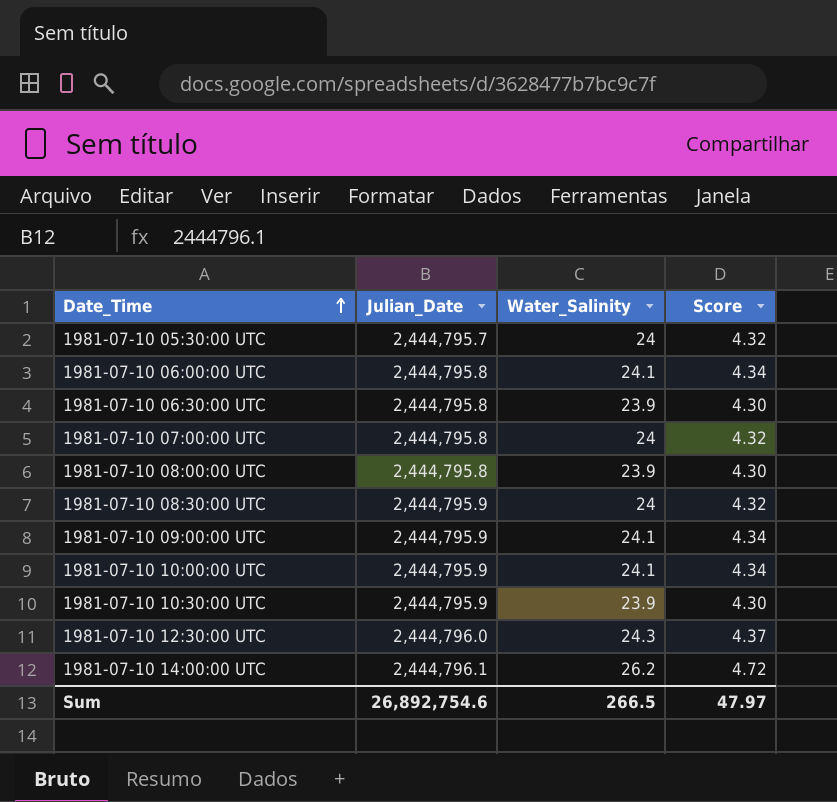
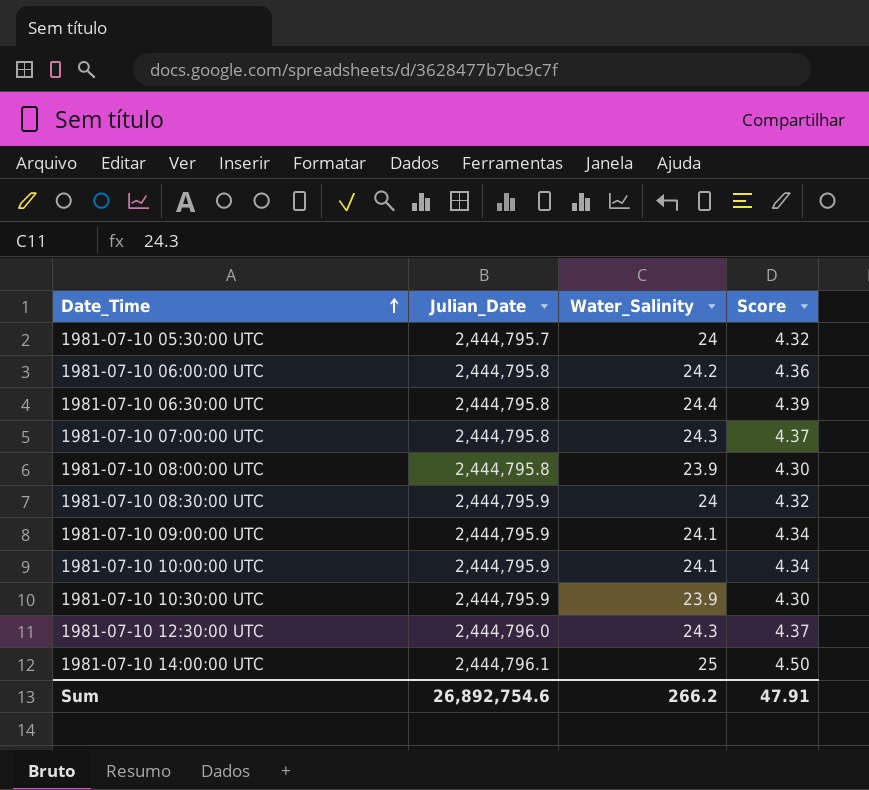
1981-07-10 06:00:00 UTC | Water_Salinity: 24.1 -> 24.2
1981-07-10 06:00:00 UTC | Score: 4.34 -> 4.36
1981-07-10 06:30:00 UTC | Water_Salinity: 23.9 -> 24.4
1981-07-10 06:30:00 UTC | Score: 4.30 -> 4.39
1981-07-10 07:00:00 UTC | Water_Salinity: 24 -> 24.3
1981-07-10 07:00:00 UTC | Score: 4.32 -> 4.37
1981-07-10 14:00:00 UTC | Water_Salinity: 26.2 -> 25
1981-07-10 14:00:00 UTC | Score: 4.72 -> 4.50
Sum | Water_Salinity: 266.5 -> 266.2
Sum | Score: 47.97 -> 47.91

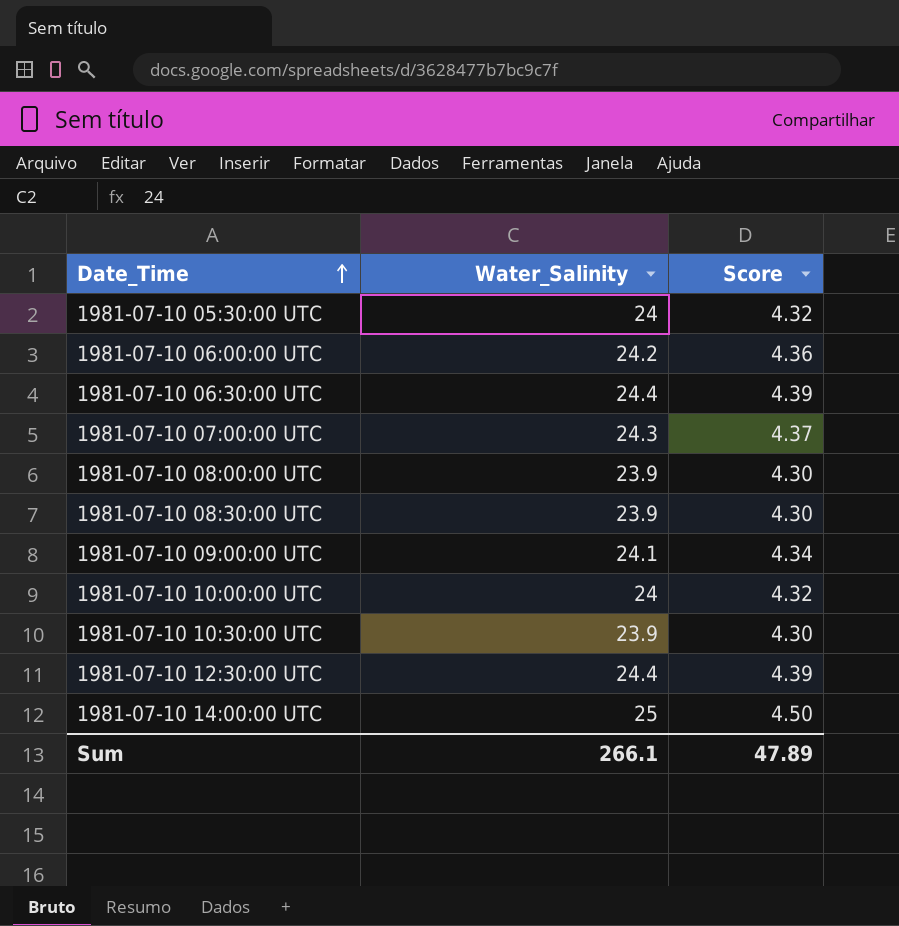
column Julian_Date | position: 2 -> none
1981-07-10 08:30:00 UTC | Water_Salinity: 24 -> 23.9
1981-07-10 08:30:00 UTC | Score: 4.32 -> 4.30
1981-07-10 10:00:00 UTC | Water_Salinity: 24.1 -> 24
1981-07-10 10:00:00 UTC | Score: 4.34 -> 4.32
1981-07-10 12:30:00 UTC | Water_Salinity: 24.3 -> 24.4
1981-07-10 12:30:00 UTC | Score: 4.37 -> 4.39
Sum | Water_Salinity: 266.2 -> 266.1
Sum | Score: 47.91 -> 47.89

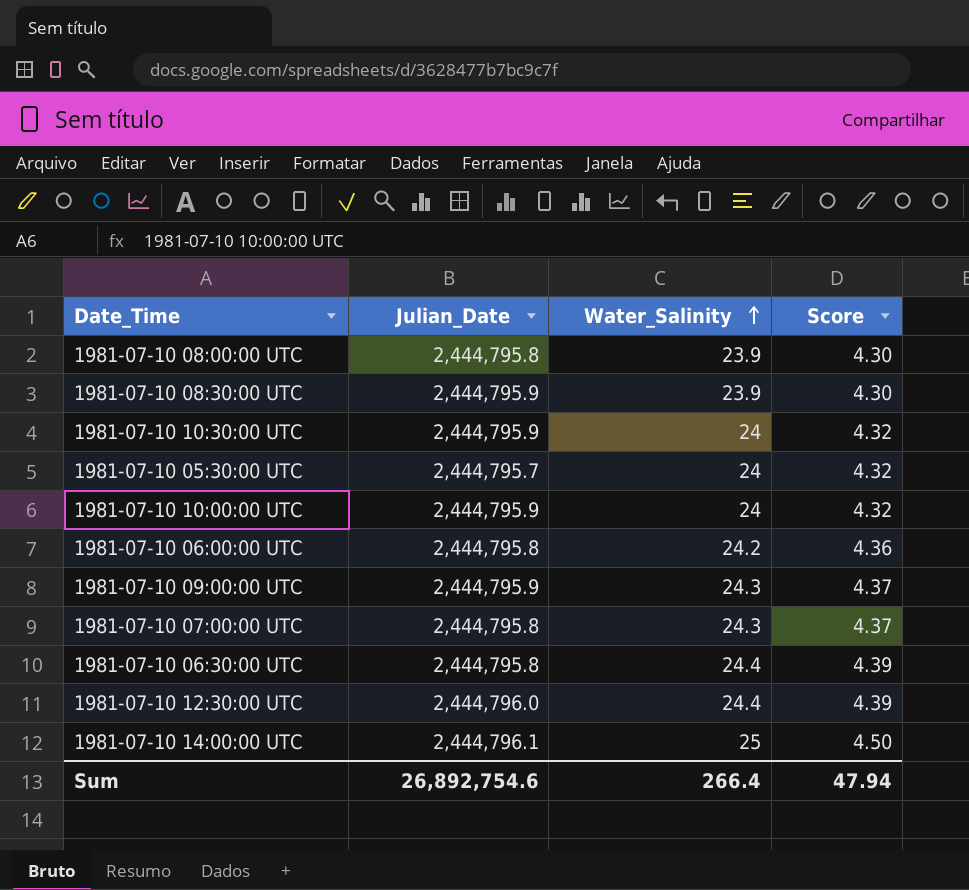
row order: Date_Time ascending -> Water_Salinity ascending
column Julian_Date | position: none -> 2
1981-07-10 10:30:00 UTC | Water_Salinity: 23.9 -> 24
1981-07-10 10:30:00 UTC | Score: 4.30 -> 4.32
1981-07-10 09:00:00 UTC | Water_Salinity: 24.1 -> 24.3
1981-07-10 09:00:00 UTC | Score: 4.34 -> 4.37
Sum | Water_Salinity: 266.1 -> 266.4
Sum | Score: 47.89 -> 47.94

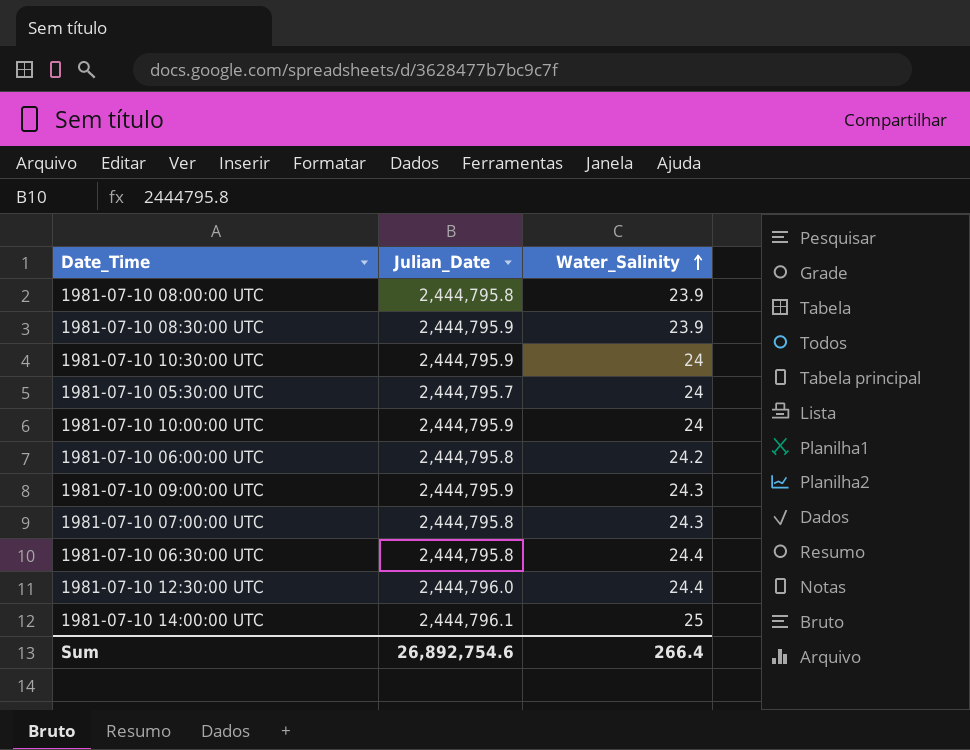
column Score | formula: [Water_Salinity] * 0.18 -> none

